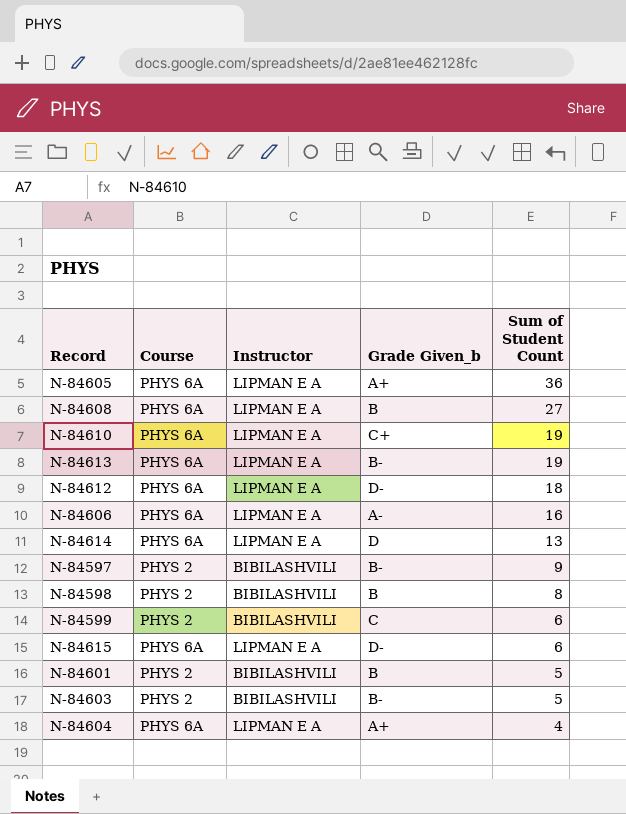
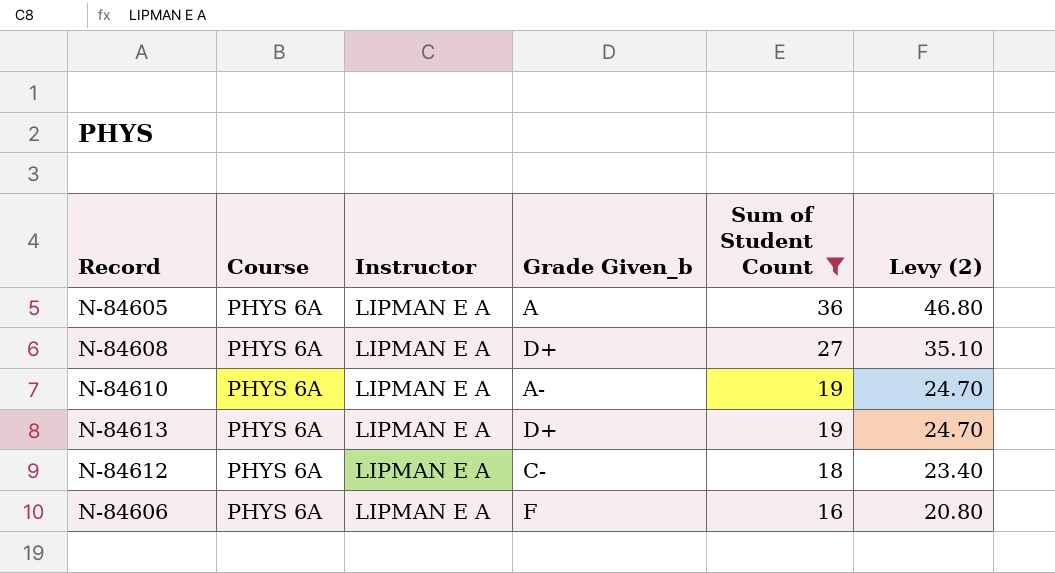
filter: none -> Sum of Student Count >= 16
column Levy (2) | formula: none -> [Sum of Student Count] * 1.3
N-84605 | Grade Given_b: A+ -> A
N-84608 | Grade Given_b: B -> D+
N-84610 | Grade Given_b: C+ -> A-
N-84613 | Grade Given_b: B- -> D+
N-84612 | Grade Given_b: D- -> C-
N-84606 | Grade Given_b: A- -> F

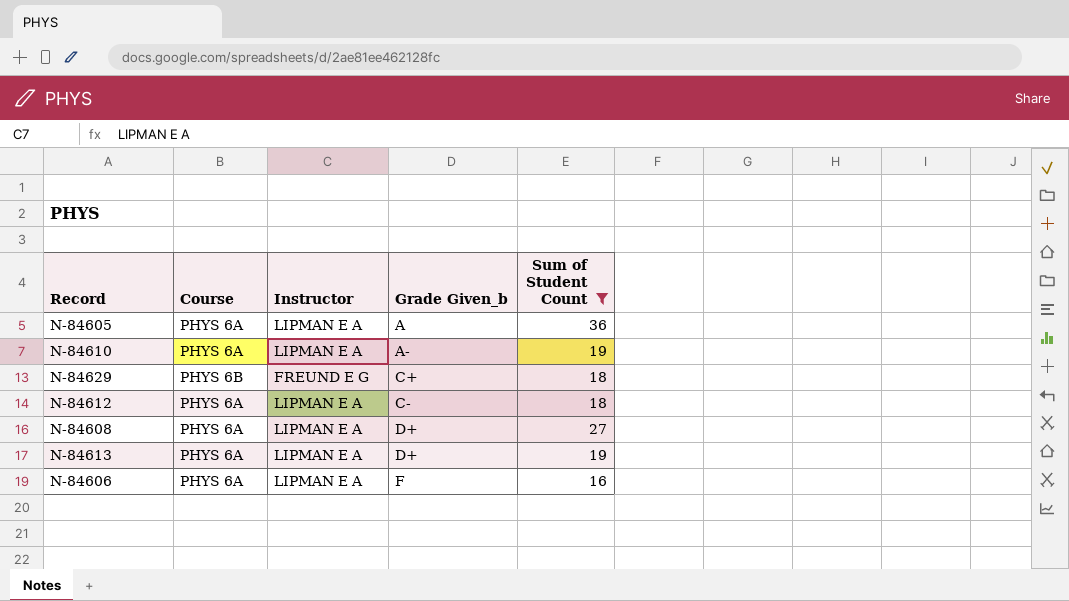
row order: Sum of Student Count descending -> Grade Given_b ascending
column Levy (2) | formula: [Sum of Student Count] * 1.3 -> none
row N-84629: none -> PHYS 6B | FREUND E G | C+ | 18

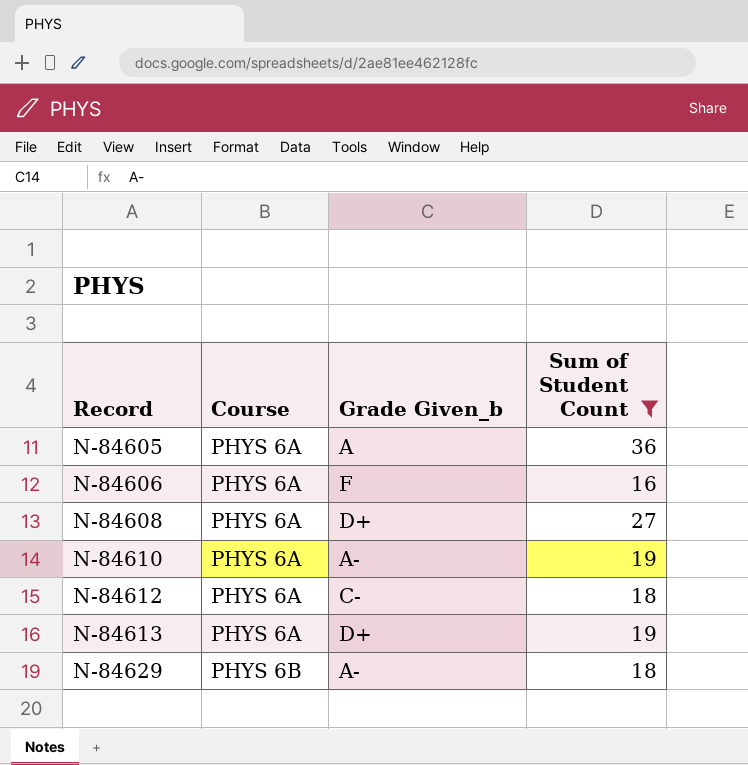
row order: Grade Given_b ascending -> Record ascending
column Instructor | position: 3 -> none
N-84629 | Grade Given_b: C+ -> A-

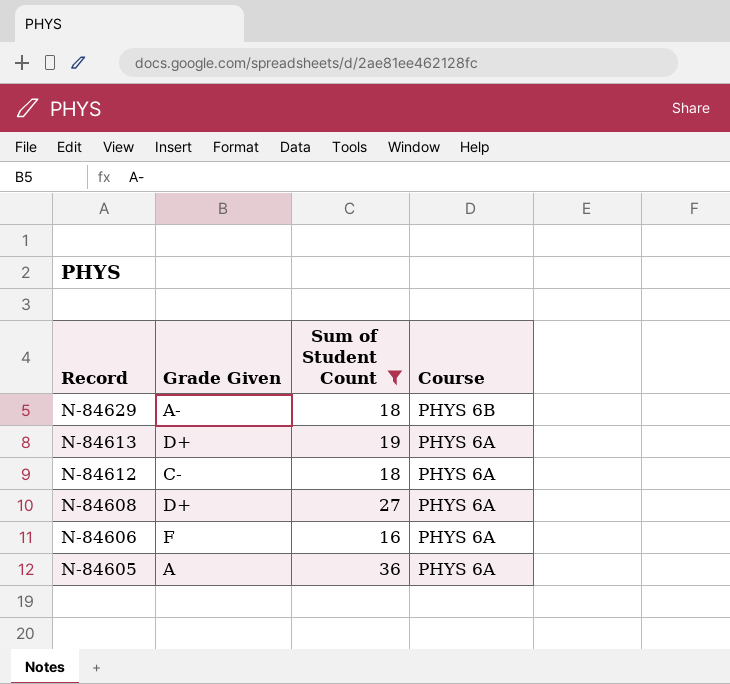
row order: Record ascending -> Record descending
column name: Grade Given_b -> Grade Given
column Course | position: 2 -> 4
row N-84610: PHYS 6A | A- | 19 -> none

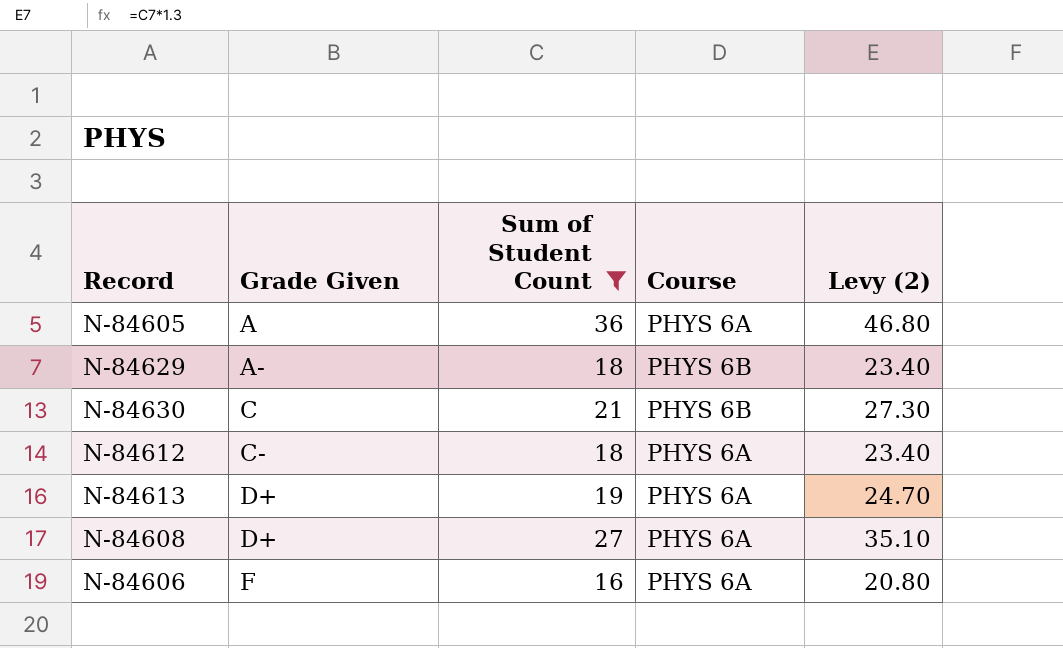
row order: Record descending -> Grade Given ascending
column Levy (2) | formula: none -> [Sum of Student Count] * 1.3
row N-84630: none -> C | 21 | PHYS 6B | 27.30

